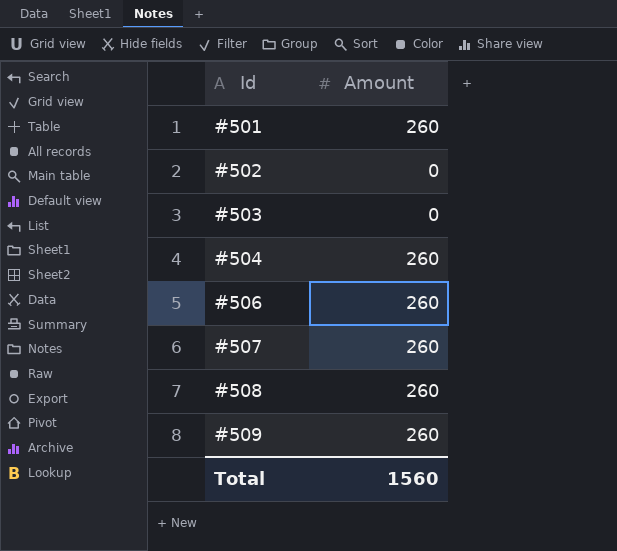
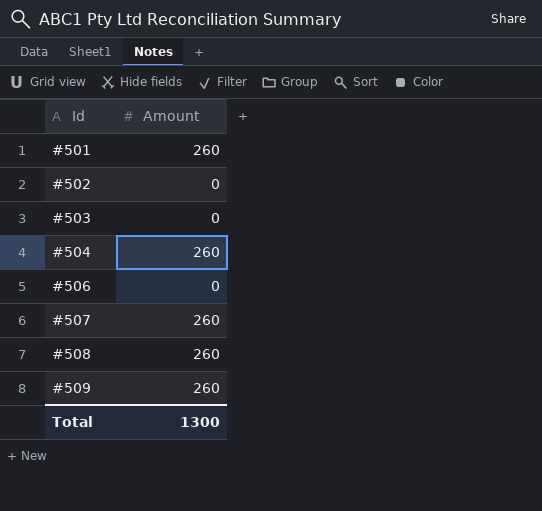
#506 | Amount: 260 -> 0
Total | Amount: 1560 -> 1300

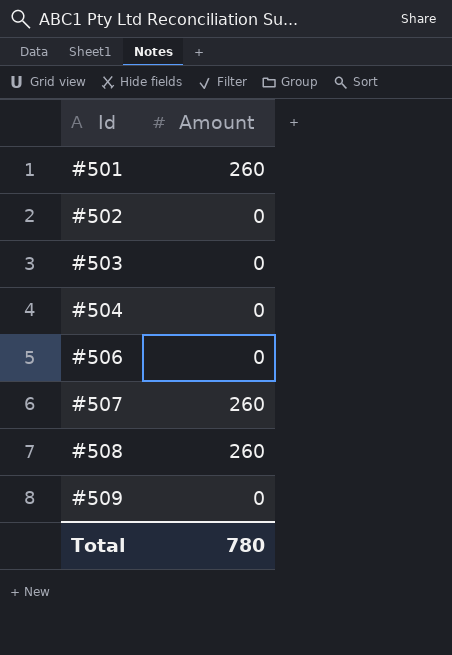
#504 | Amount: 260 -> 0
#509 | Amount: 260 -> 0
Total | Amount: 1300 -> 780

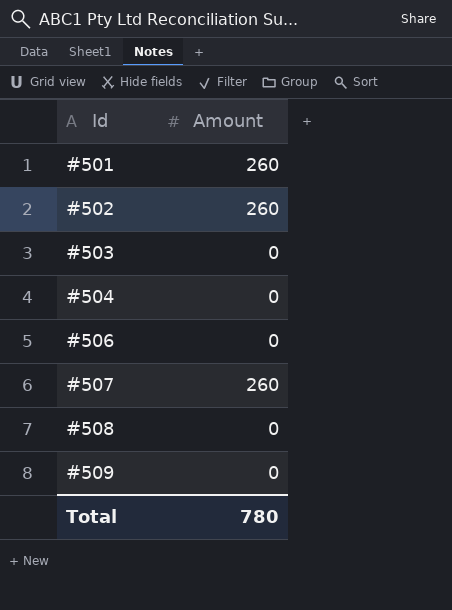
#502 | Amount: 0 -> 260
#508 | Amount: 260 -> 0

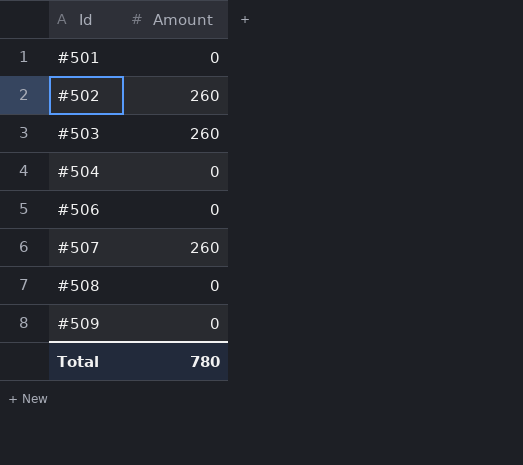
#501 | Amount: 260 -> 0
#503 | Amount: 0 -> 260

